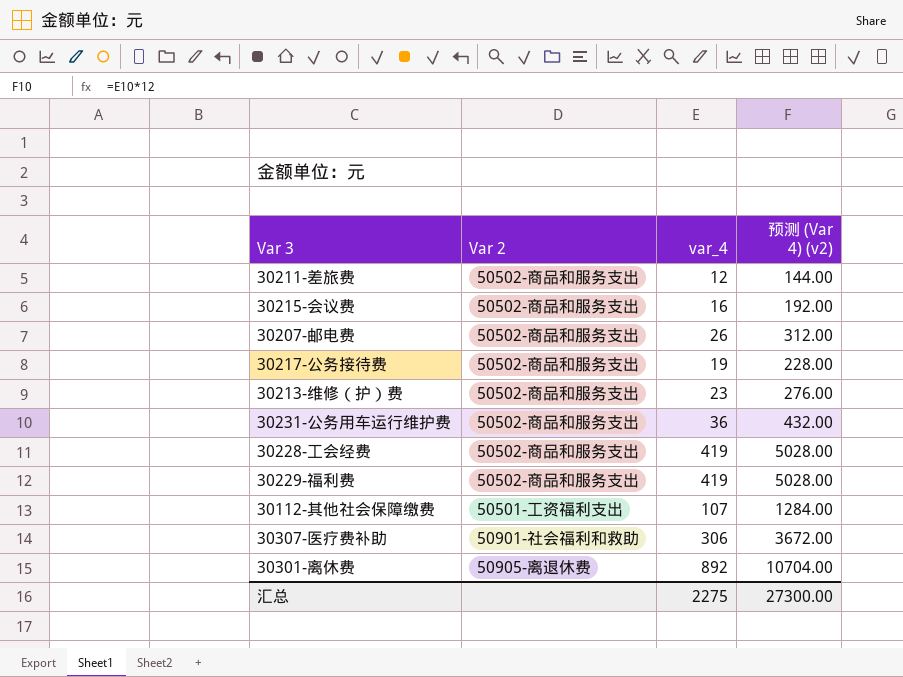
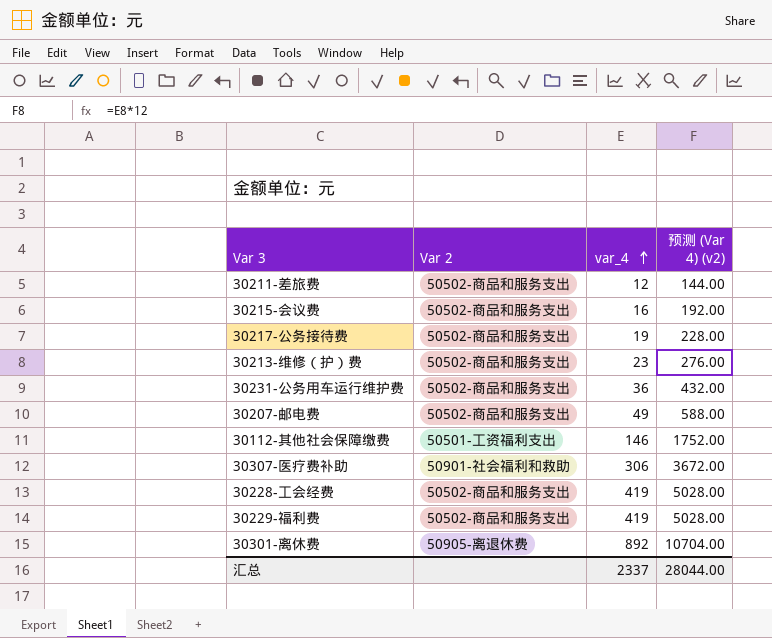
row order: none -> var_4 ascending
30207-邮电费 | var_4: 26 -> 49
30207-邮电费 | 预测 (Var 4) (v2): 312.00 -> 588.00
30112-其他社会保障缴费 | var_4: 107 -> 146
30112-其他社会保障缴费 | 预测 (Var 4) (v2): 1284.00 -> 1752.00
汇总 | var_4: 2275 -> 2337
汇总 | 预测 (Var 4) (v2): 27300.00 -> 28044.00

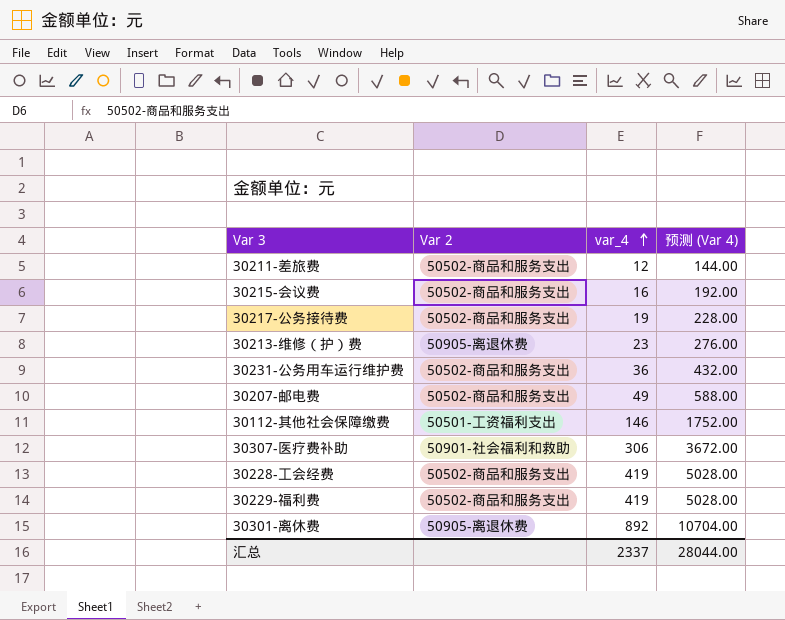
column name: 预测 (Var 4) (v2) -> 预测 (Var 4)
30213-维修（护）费 | Var 2: 50502-商品和服务支出 -> 50905-离退休费

